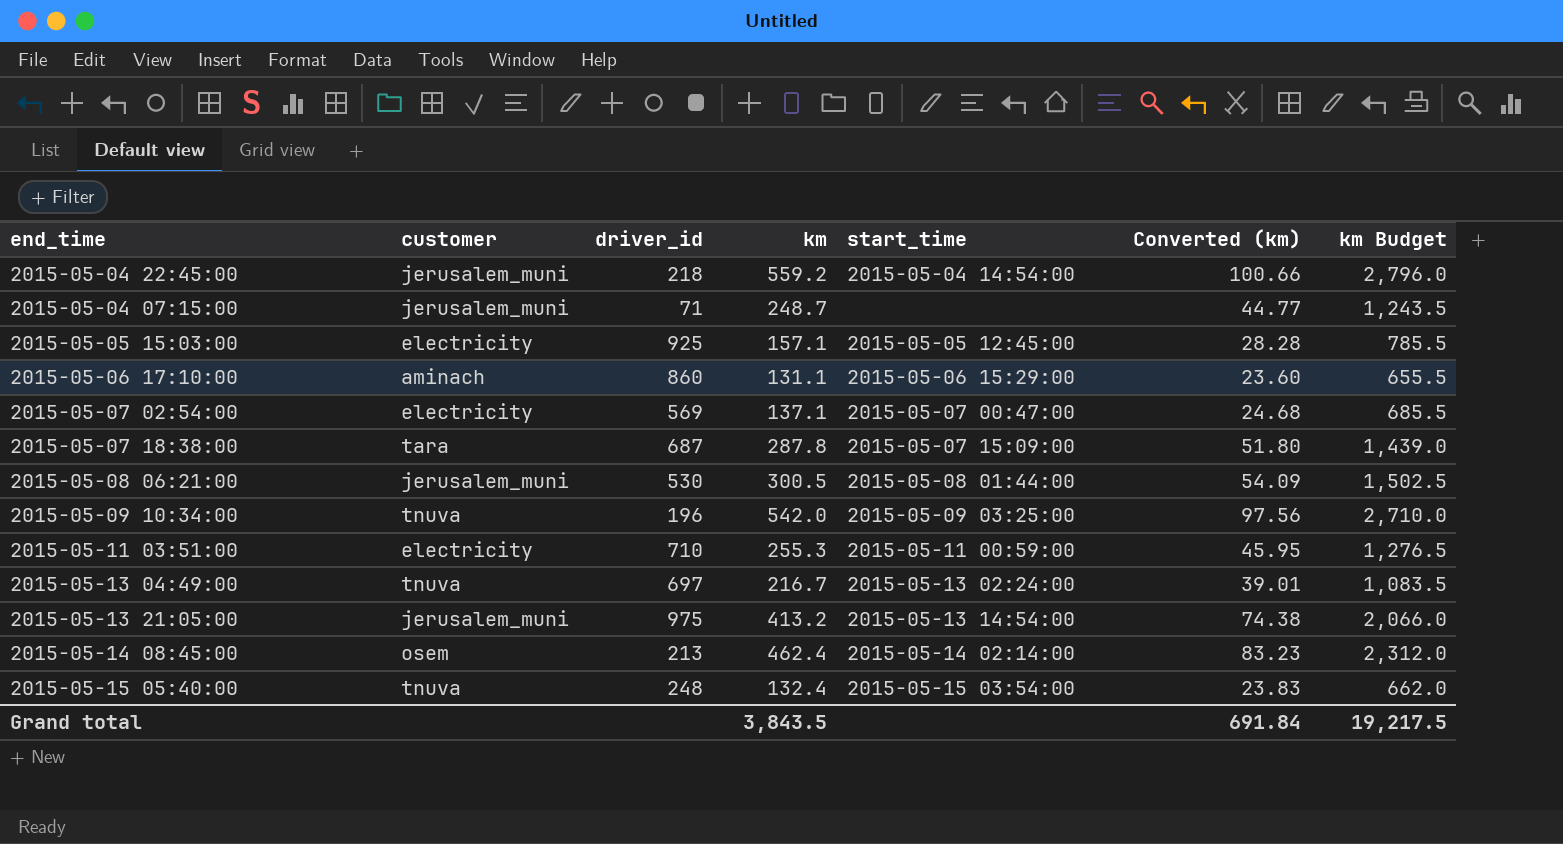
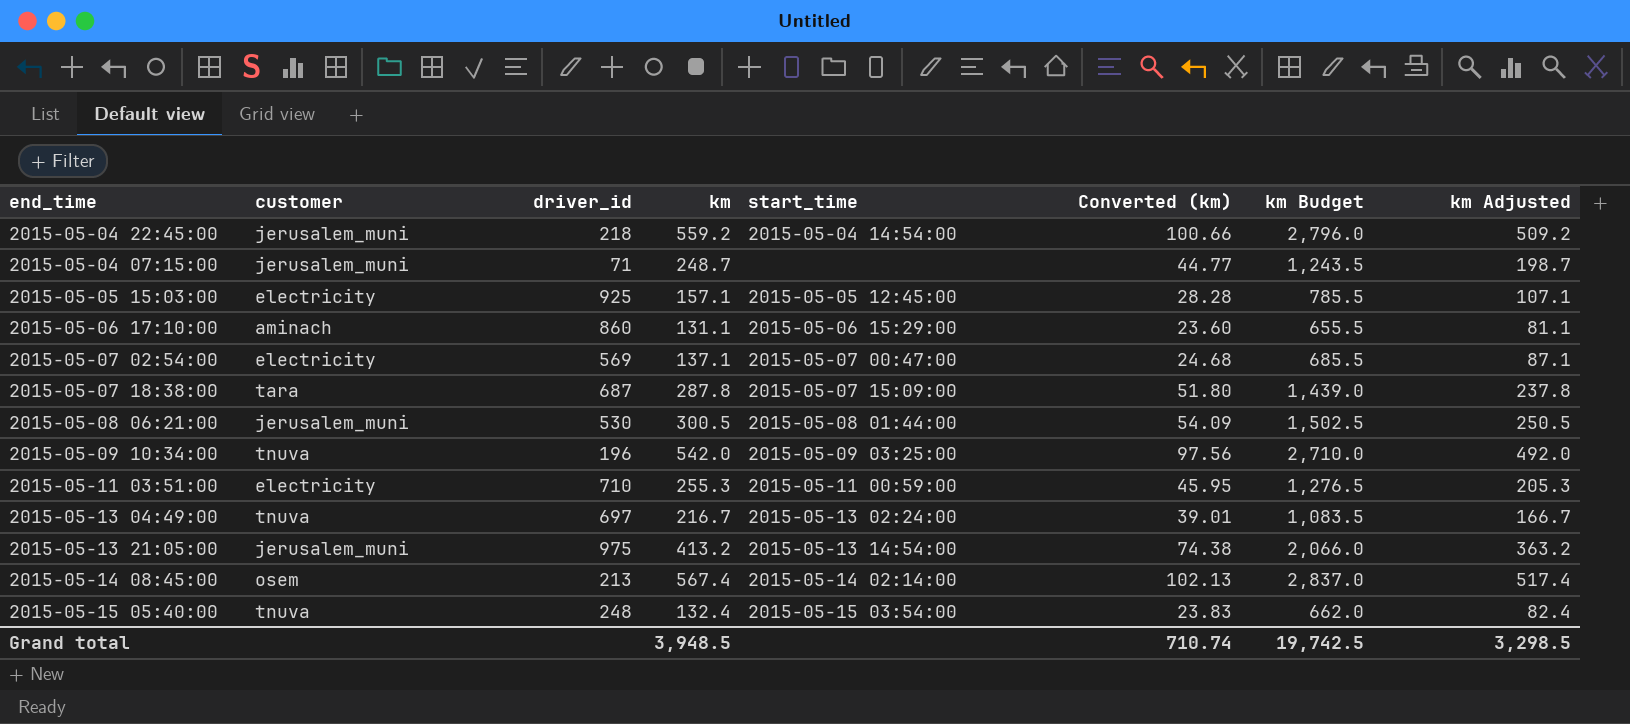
column km Adjusted | formula: none -> [km] - 50
2015-05-14 08:45:00 | km: 462.4 -> 567.4
2015-05-14 08:45:00 | Converted (km): 83.23 -> 102.13
2015-05-14 08:45:00 | km Budget: 2,312.0 -> 2,837.0
Grand total | km: 3,843.5 -> 3,948.5
Grand total | Converted (km): 691.84 -> 710.74
Grand total | km Budget: 19,217.5 -> 19,742.5

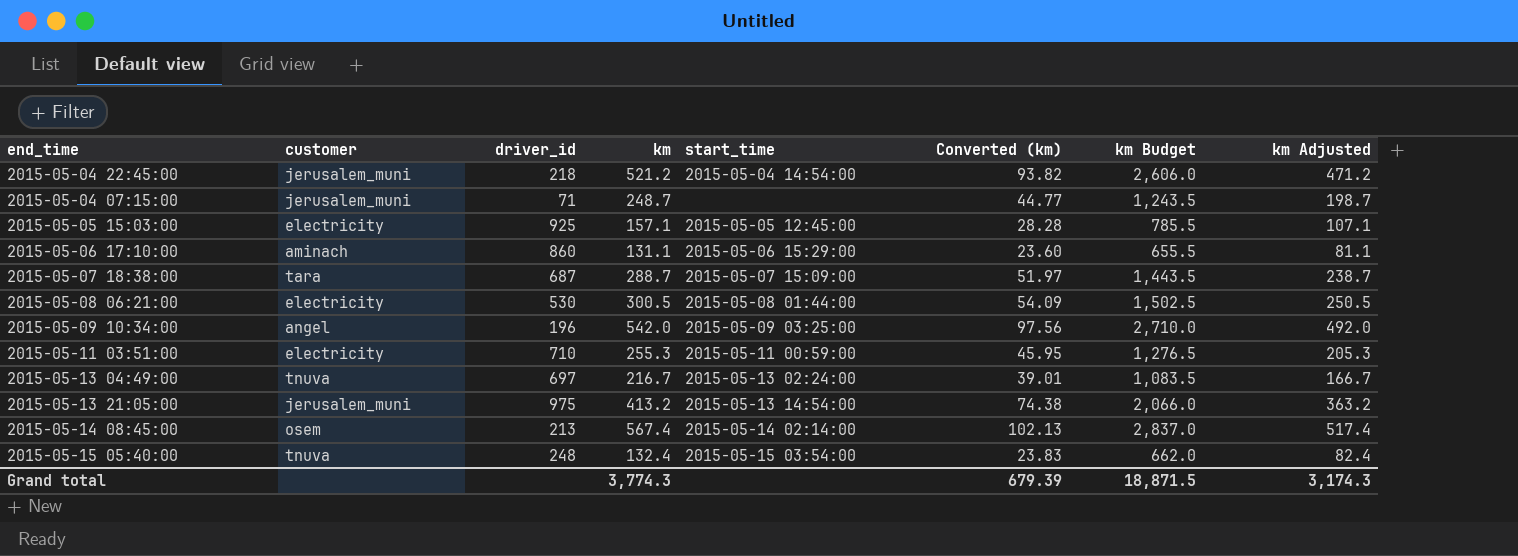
row 2015-05-07 02:54:00: electricity | 569 | 137.1 | 2015-05-07 00:47:00 | 24.68 | 685.5 | 87.1 -> none
2015-05-04 22:45:00 | km: 559.2 -> 521.2
2015-05-04 22:45:00 | Converted (km): 100.66 -> 93.82
2015-05-04 22:45:00 | km Budget: 2,796.0 -> 2,606.0
2015-05-04 22:45:00 | km Adjusted: 509.2 -> 471.2
2015-05-07 18:38:00 | km: 287.8 -> 288.7
2015-05-07 18:38:00 | Converted (km): 51.80 -> 51.97
2015-05-07 18:38:00 | km Budget: 1,439.0 -> 1,443.5
2015-05-07 18:38:00 | km Adjusted: 237.8 -> 238.7
2015-05-08 06:21:00 | customer: jerusalem_muni -> electricity
2015-05-09 10:34:00 | customer: tnuva -> angel
Grand total | km: 3,948.5 -> 3,774.3
Grand total | Converted (km): 710.74 -> 679.39
Grand total | km Budget: 19,742.5 -> 18,871.5
Grand total | km Adjusted: 3,298.5 -> 3,174.3

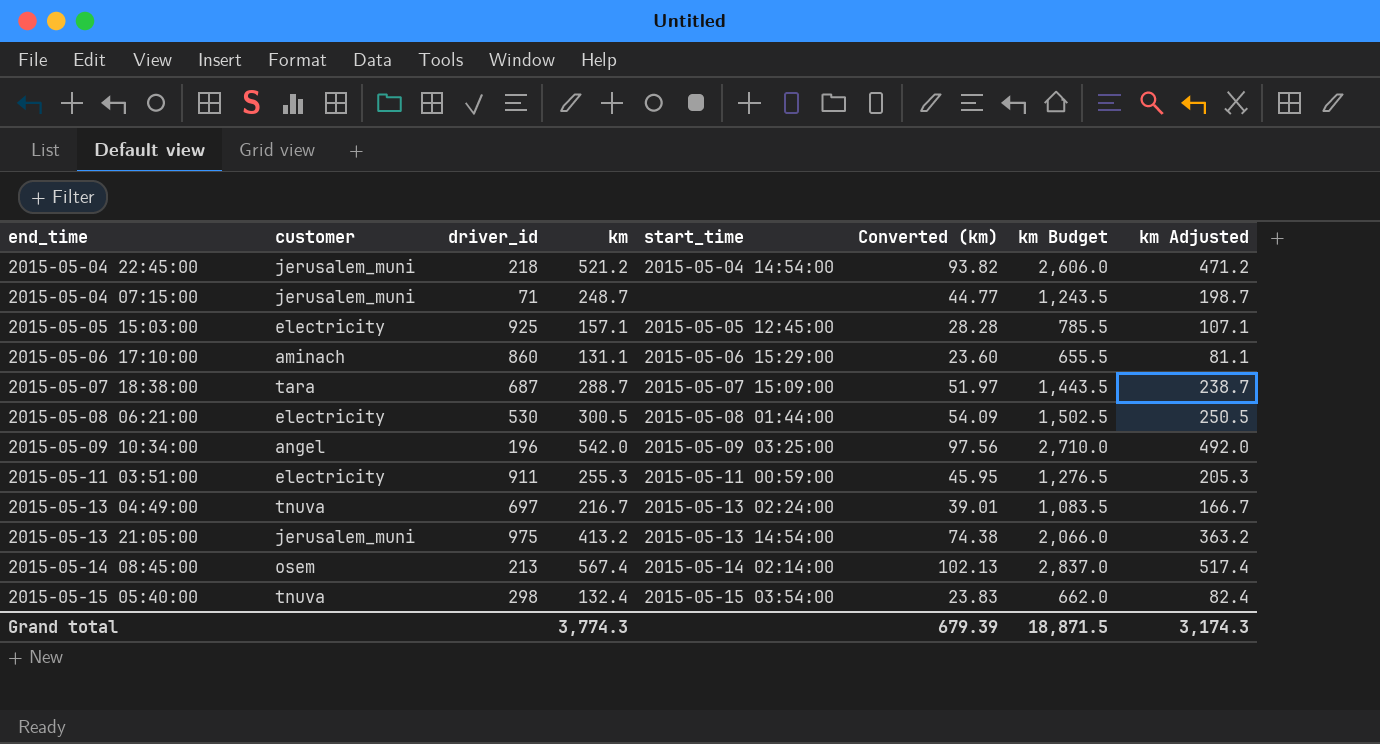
2015-05-11 03:51:00 | driver_id: 710 -> 911
2015-05-15 05:40:00 | driver_id: 248 -> 298

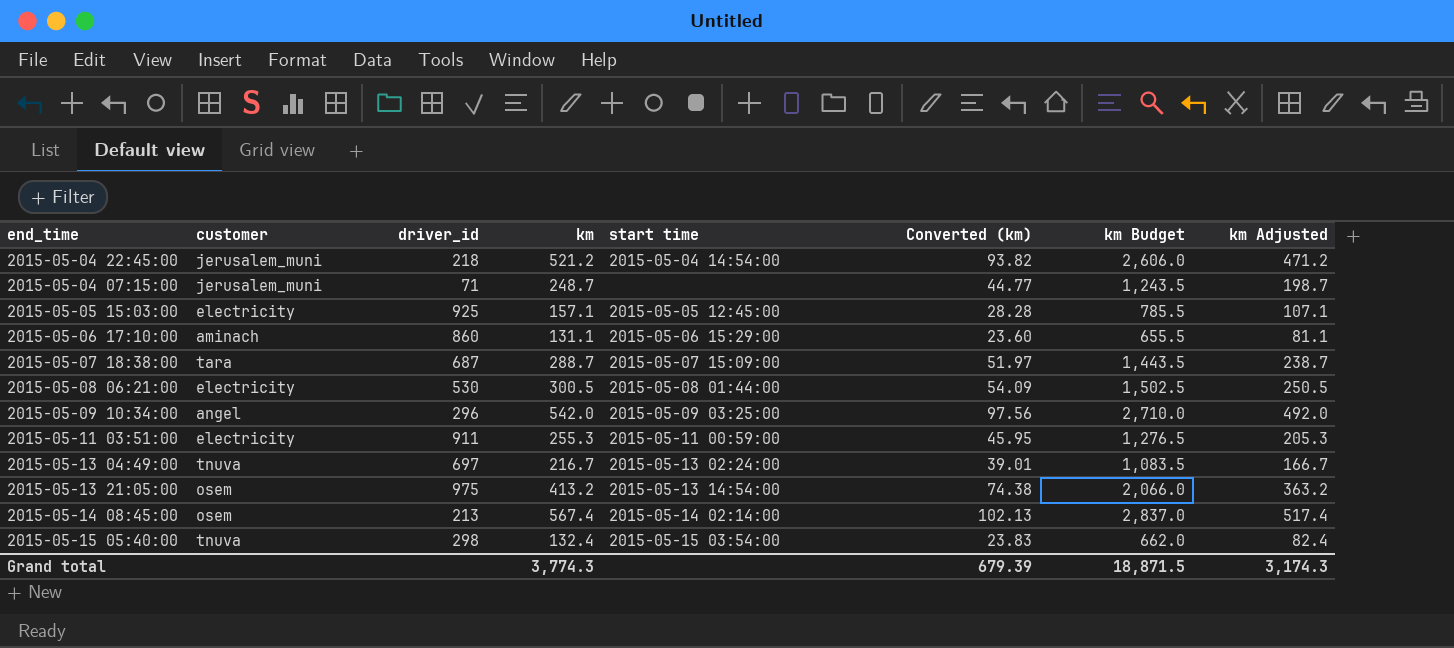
column name: start_time -> start time
2015-05-09 10:34:00 | driver_id: 196 -> 296
2015-05-13 21:05:00 | customer: jerusalem_muni -> osem

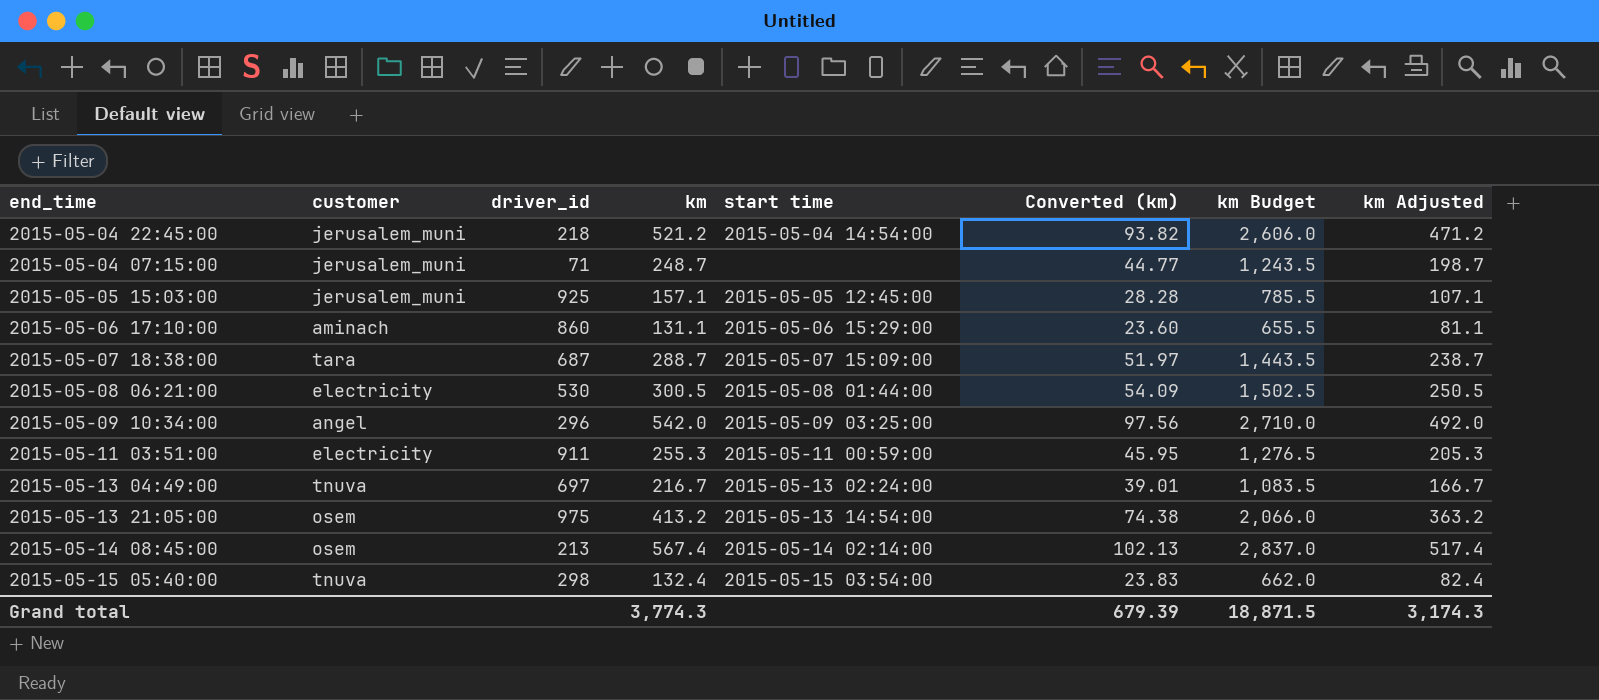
2015-05-05 15:03:00 | customer: electricity -> jerusalem_muni

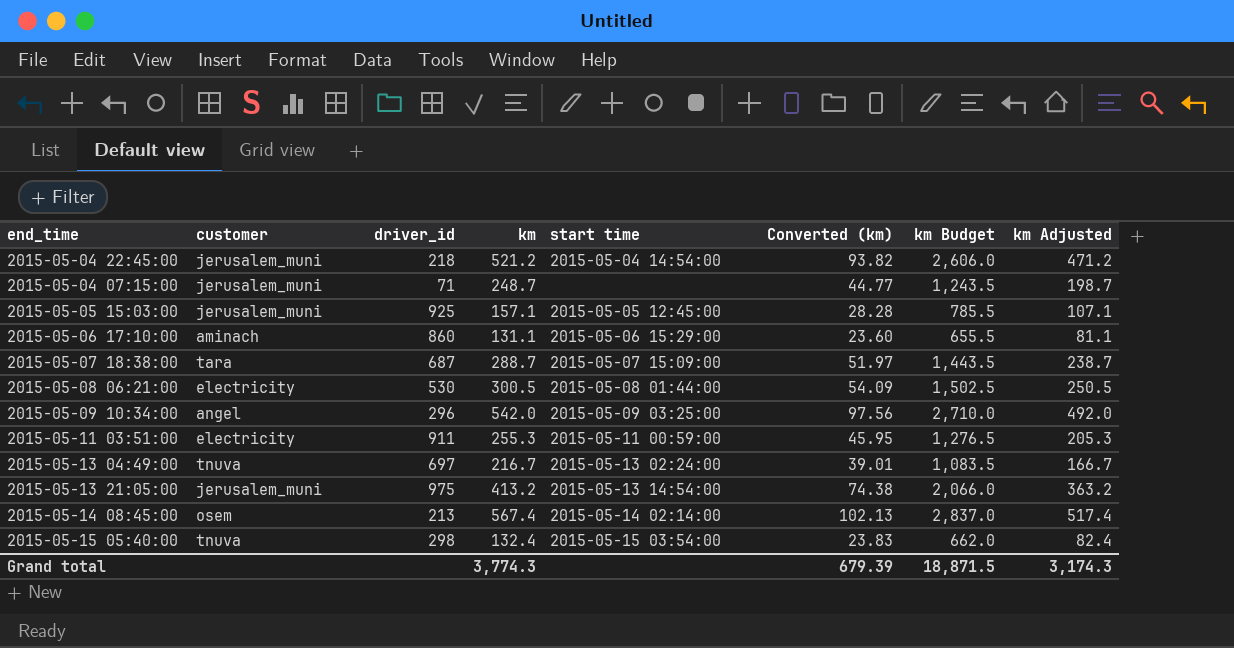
2015-05-13 21:05:00 | customer: osem -> jerusalem_muni

